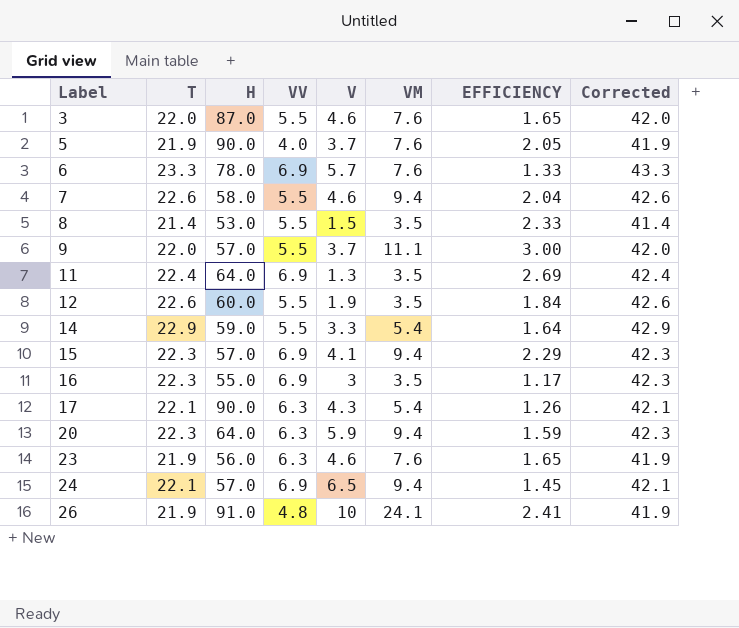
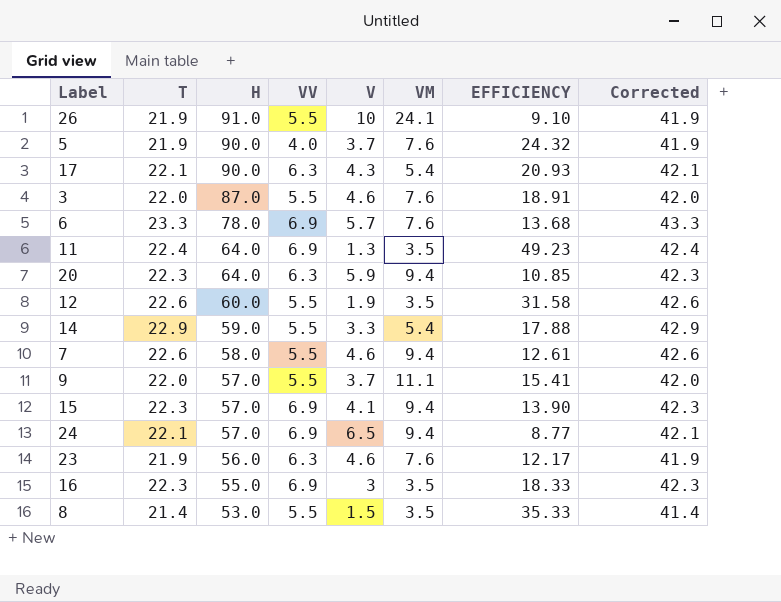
row order: Label ascending -> H descending
column EFFICIENCY | formula: [VM] / [V] -> [H] / [V]
26 | VV: 4.8 -> 5.5

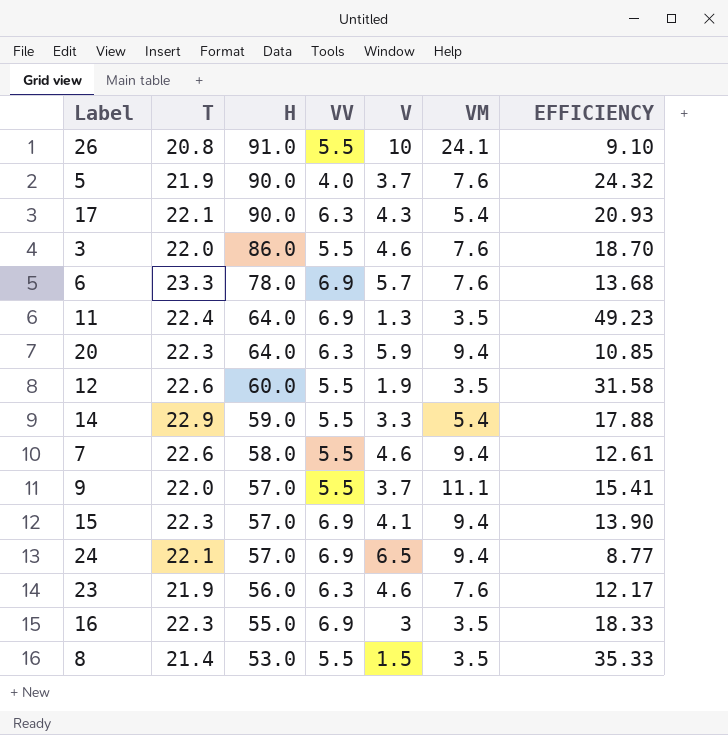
column Corrected | formula: [T] + 20 -> none
26 | T: 21.9 -> 20.8
3 | H: 87.0 -> 86.0
3 | EFFICIENCY: 18.91 -> 18.70

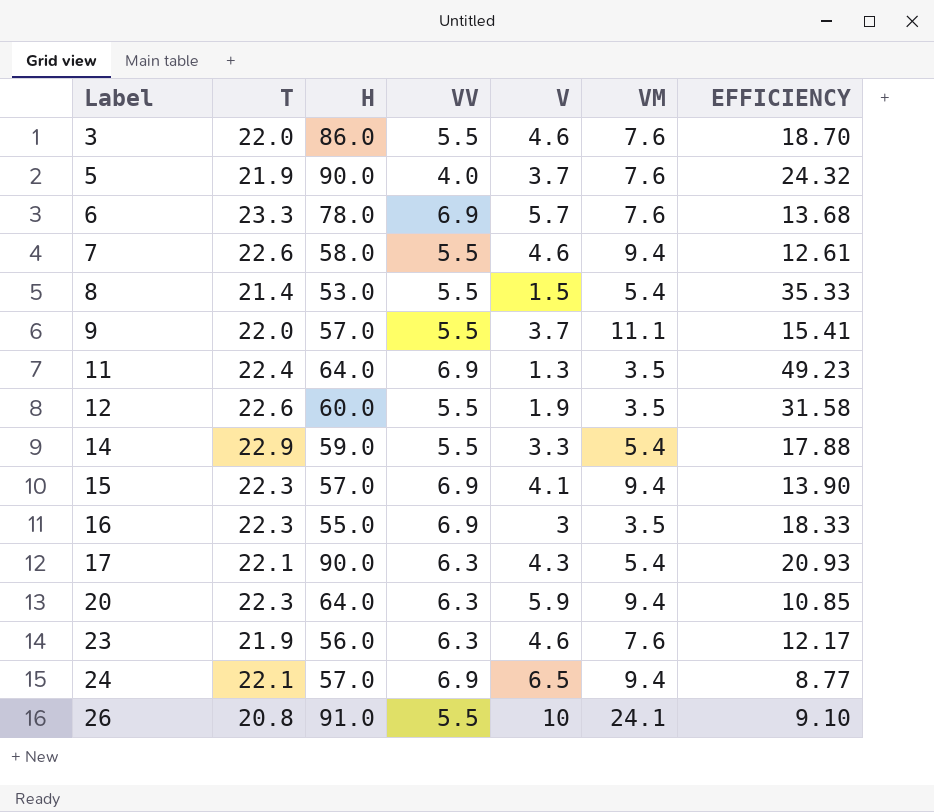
row order: H descending -> Label ascending
8 | VM: 3.5 -> 5.4

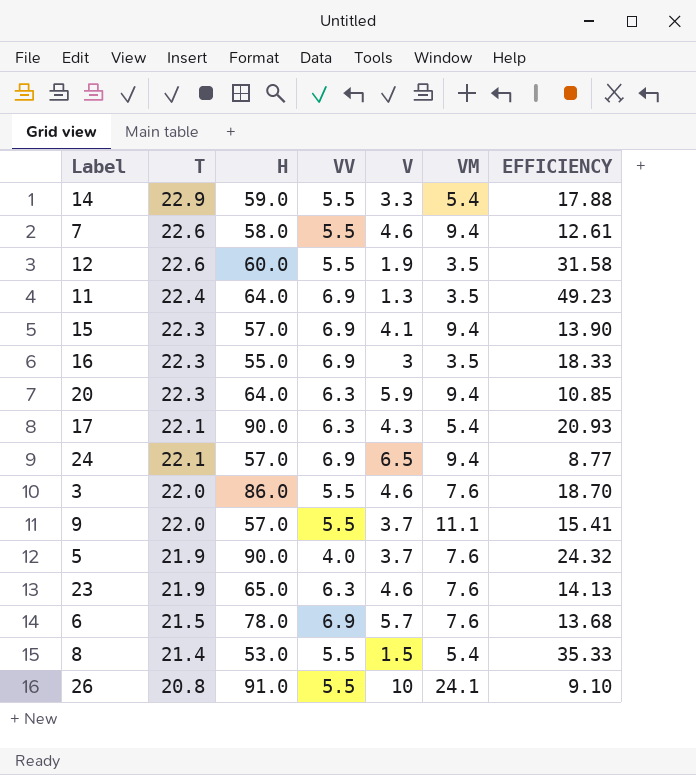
row order: Label ascending -> T descending
23 | H: 56.0 -> 65.0
23 | EFFICIENCY: 12.17 -> 14.13
6 | T: 23.3 -> 21.5

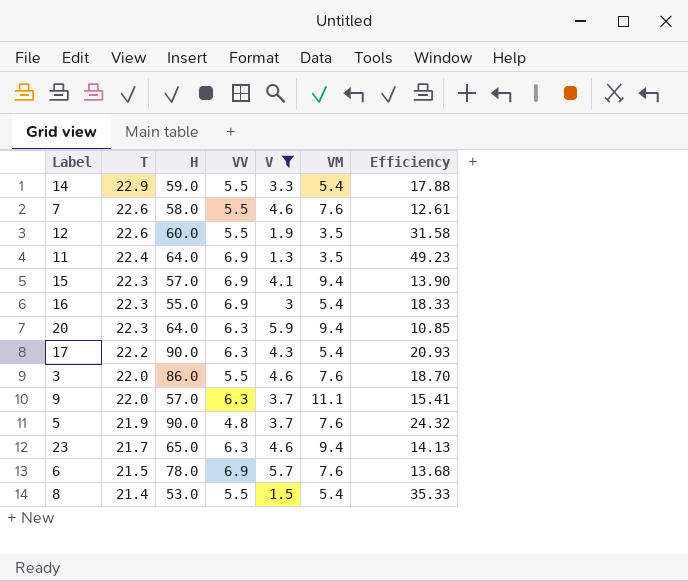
filter: none -> V <= 5.9
column name: EFFICIENCY -> Efficiency
7 | VM: 9.4 -> 7.6
16 | VM: 3.5 -> 5.4
17 | T: 22.1 -> 22.2
9 | VV: 5.5 -> 6.3
5 | VV: 4.0 -> 4.8
23 | T: 21.9 -> 21.7
23 | VM: 7.6 -> 9.4

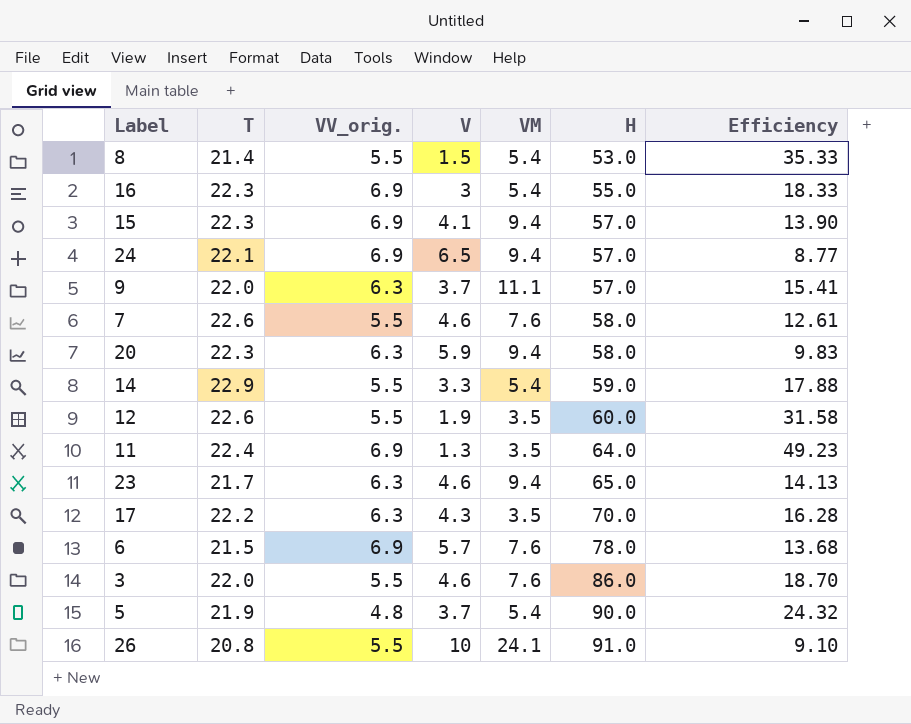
filter: V <= 5.9 -> none
row order: T descending -> H ascending
column name: VV -> VV_orig.
column H | position: 3 -> 6
20 | H: 64.0 -> 58.0
20 | Efficiency: 10.85 -> 9.83
17 | VM: 5.4 -> 3.5
17 | H: 90.0 -> 70.0
17 | Efficiency: 20.93 -> 16.28
5 | VM: 7.6 -> 5.4

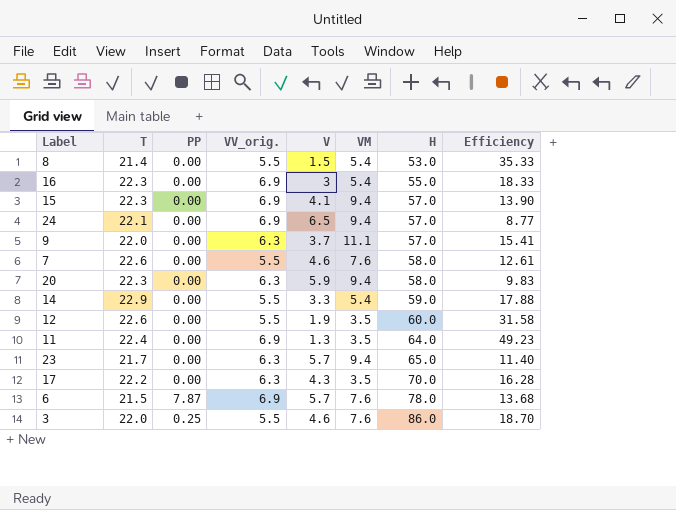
column PP | position: none -> 3
row 5: 21.9 | 4.8 | 3.7 | 5.4 | 90.0 | 24.32 -> none
row 26: 20.8 | 5.5 | 10 | 24.1 | 91.0 | 9.10 -> none
23 | V: 4.6 -> 5.7
23 | Efficiency: 14.13 -> 11.40

